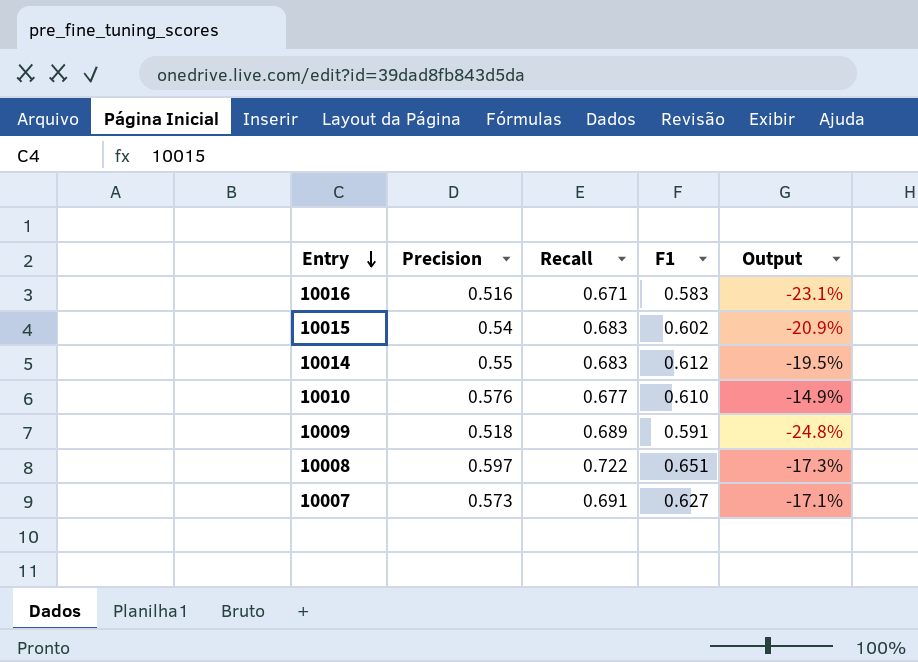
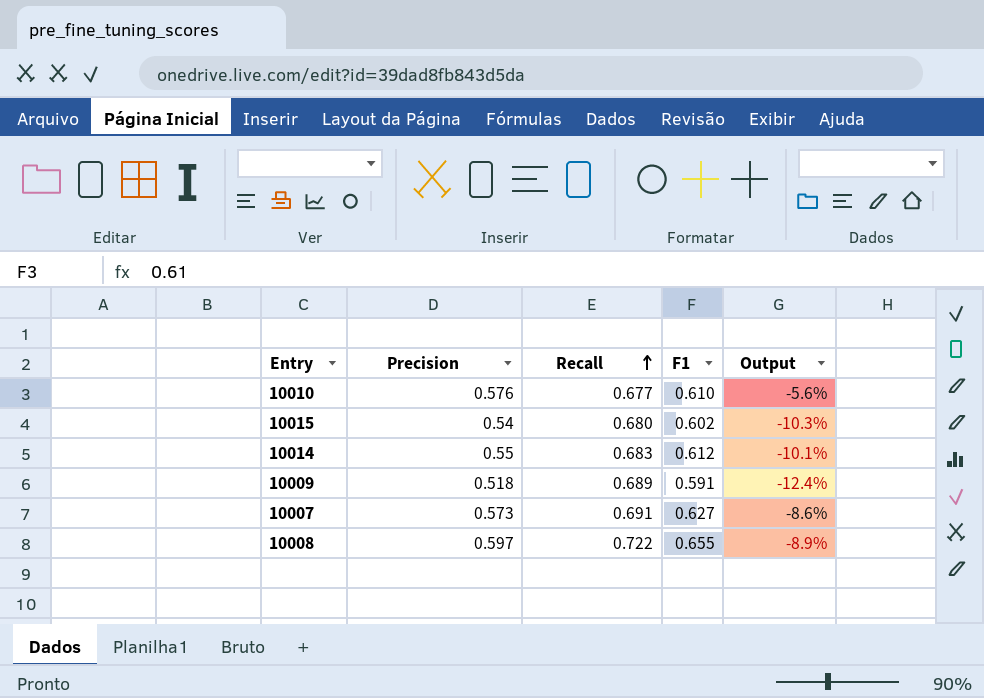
row order: Entry descending -> Recall ascending
column Output | formula: ([Precision] - [Recall]) / [Recall] -> ([Precision] - [F1]) / [F1]
row 10016: 0.516 | 0.671 | 0.583 | -23.1% -> none
10015 | Recall: 0.683 -> 0.680
10008 | F1: 0.651 -> 0.655

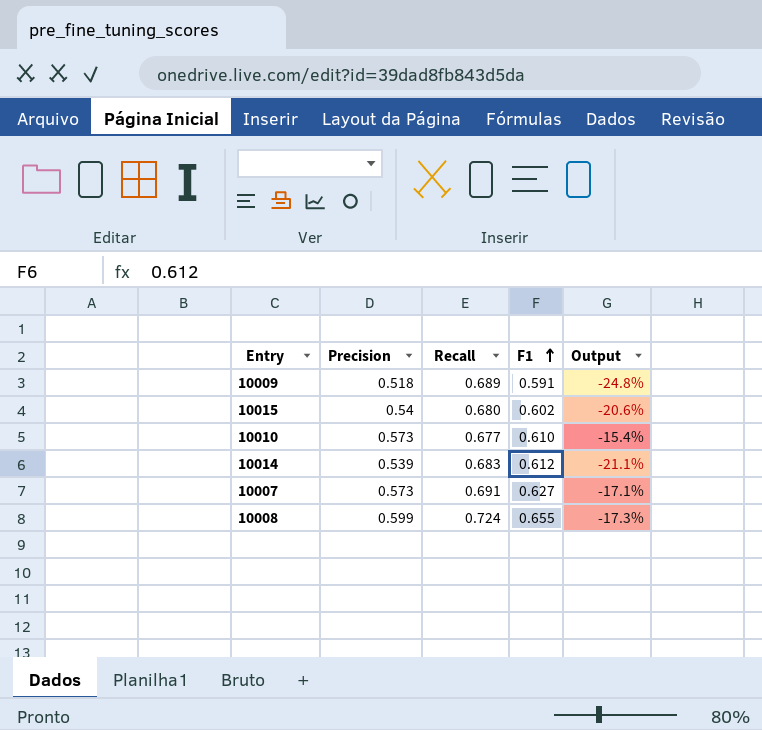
row order: Recall ascending -> F1 ascending
column Output | formula: ([Precision] - [F1]) / [F1] -> ([Precision] - [Recall]) / [Recall]
10010 | Precision: 0.576 -> 0.573
10014 | Precision: 0.55 -> 0.539
10008 | Precision: 0.597 -> 0.599
10008 | Recall: 0.722 -> 0.724

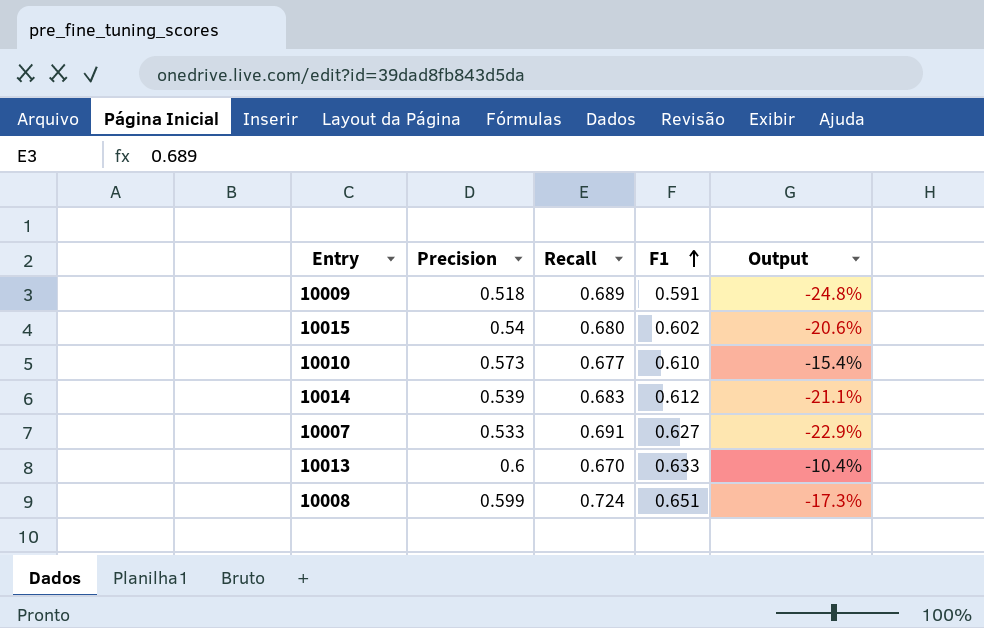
10007 | Precision: 0.573 -> 0.533
10007 | Output: -17.1% -> -22.9%
row 10013: none -> 0.6 | 0.670 | 0.633 | -10.4%
10008 | F1: 0.655 -> 0.651

